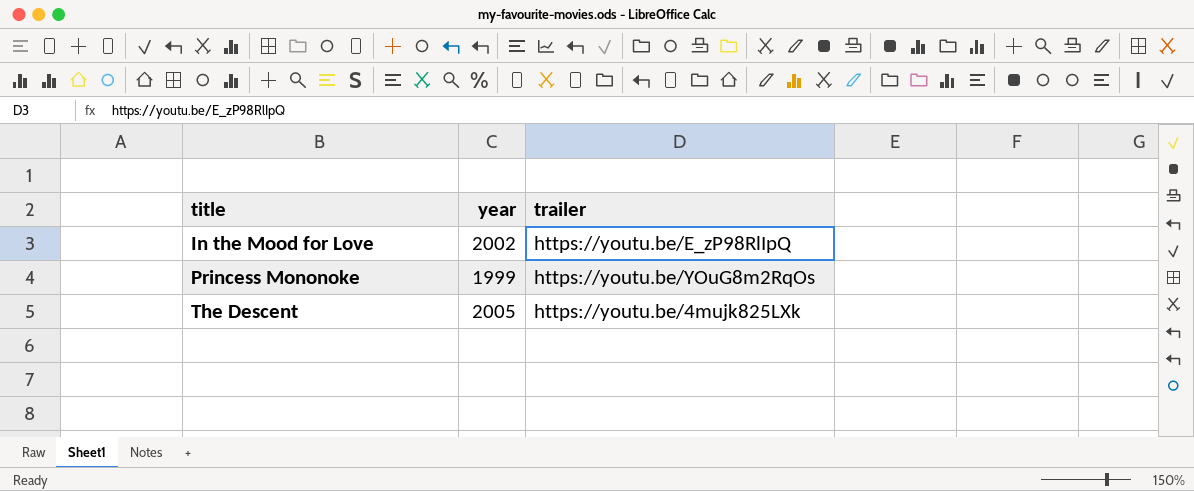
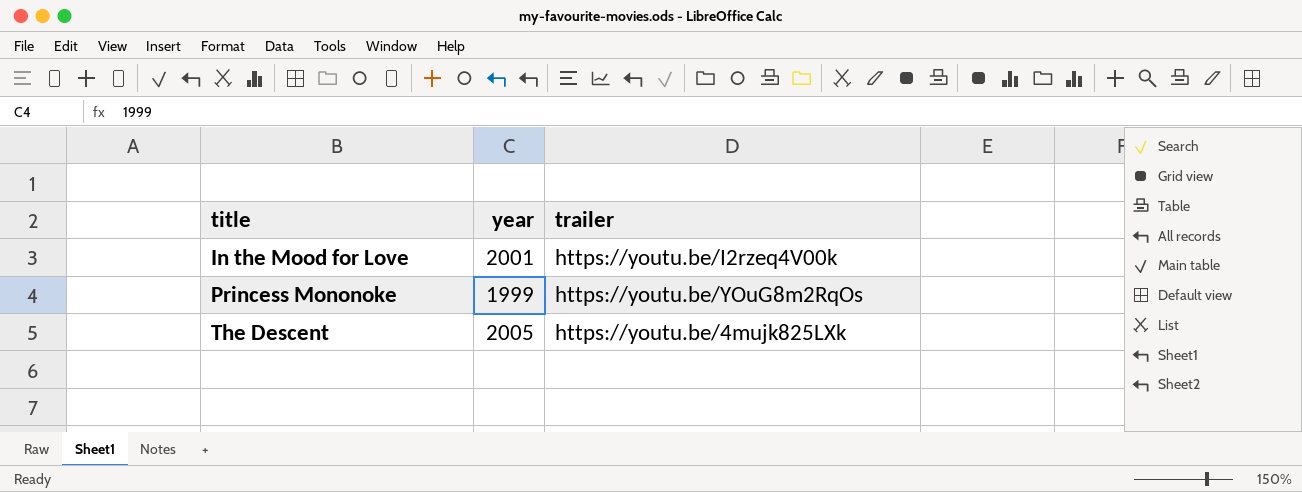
In the Mood for Love | year: 2002 -> 2001
In the Mood for Love | trailer: https://youtu.be/E_zP98RlIpQ -> https://youtu.be/I2rzeq4V00k

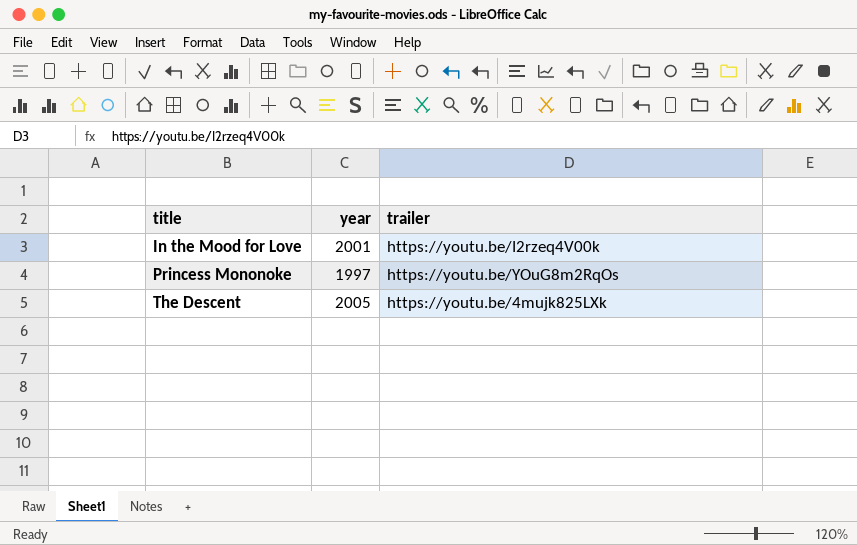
Princess Mononoke | year: 1999 -> 1997

